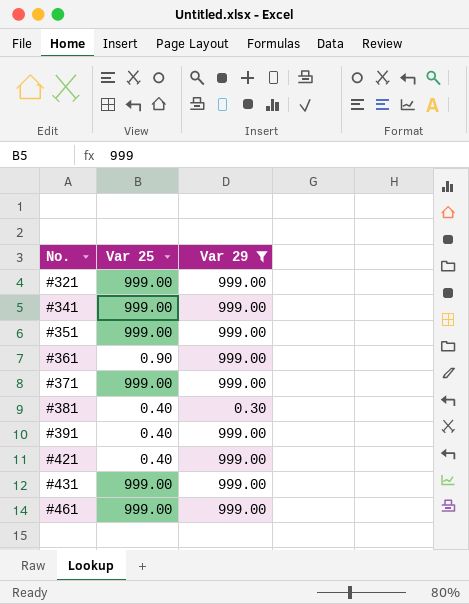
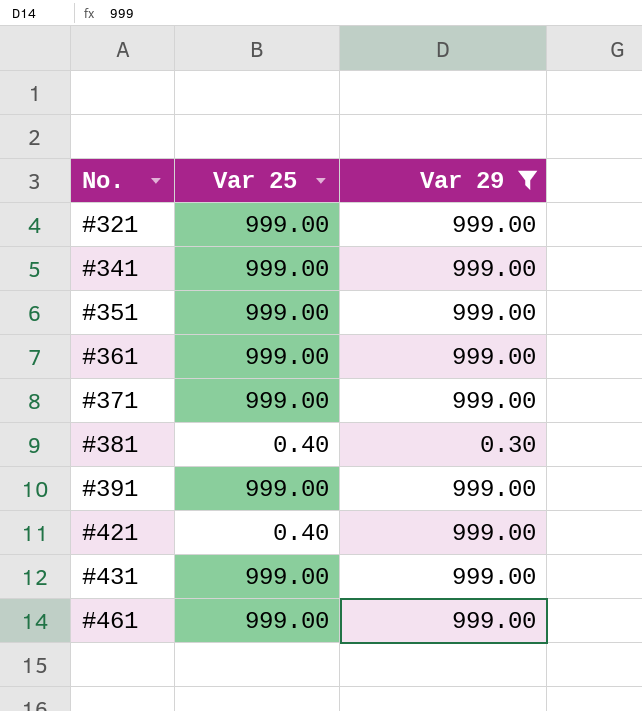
#361 | Var 25: 0.90 -> 999.00
#391 | Var 25: 0.40 -> 999.00

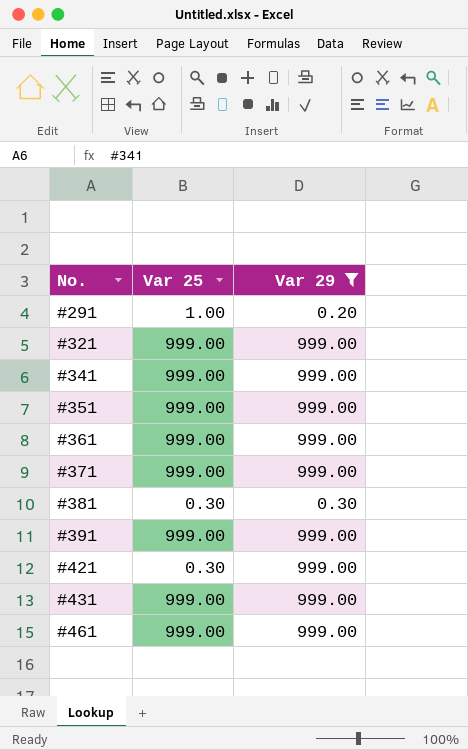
row #291: none -> 1.00 | 0.20
#381 | Var 25: 0.40 -> 0.30
#421 | Var 25: 0.40 -> 0.30

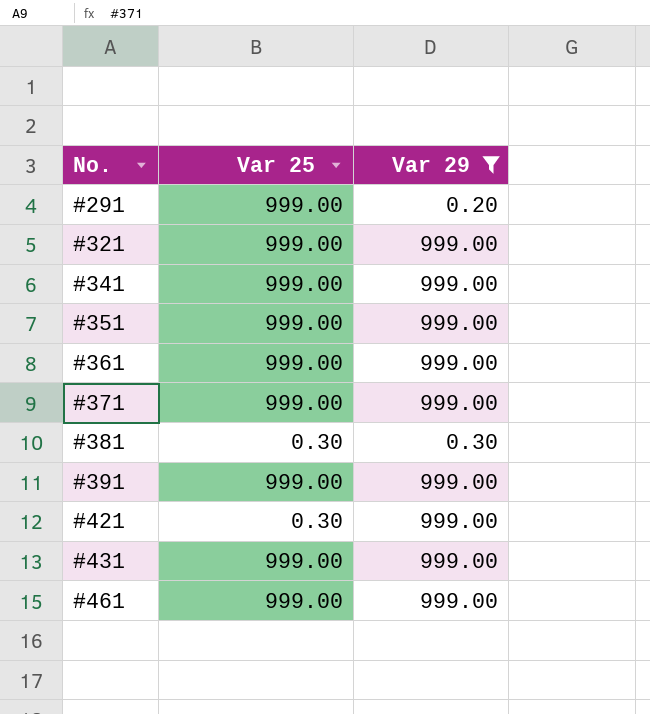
#291 | Var 25: 1.00 -> 999.00

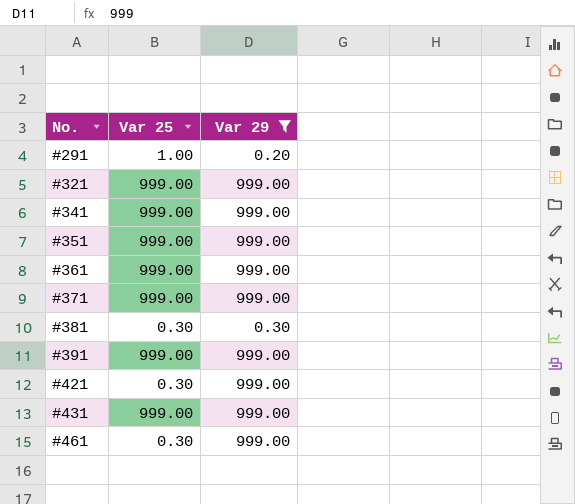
#291 | Var 25: 999.00 -> 1.00
#461 | Var 25: 999.00 -> 0.30

